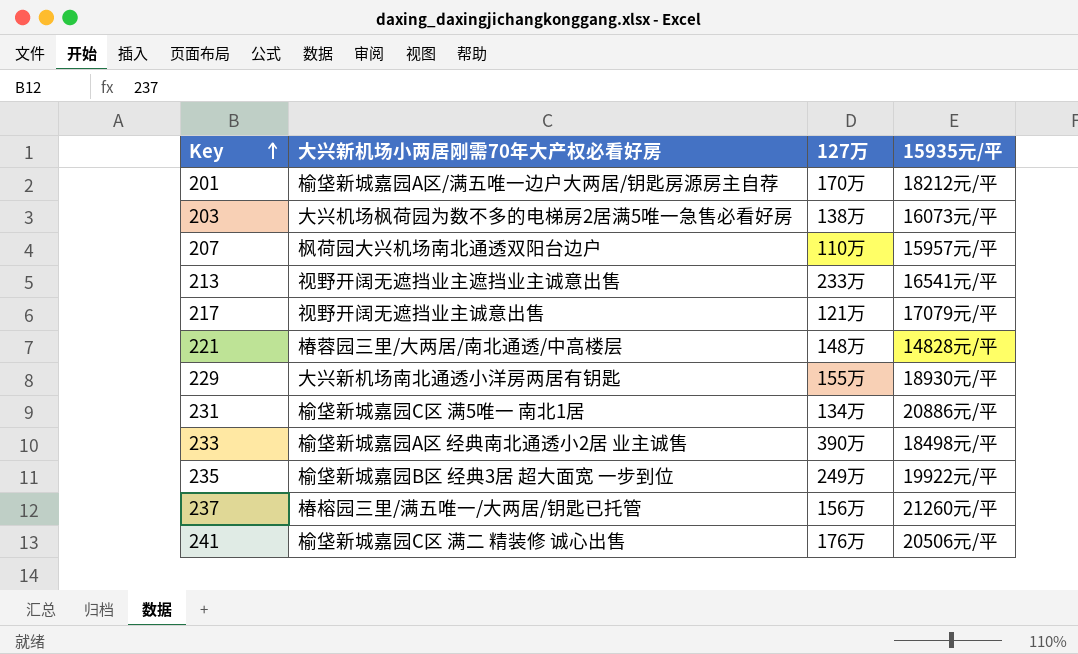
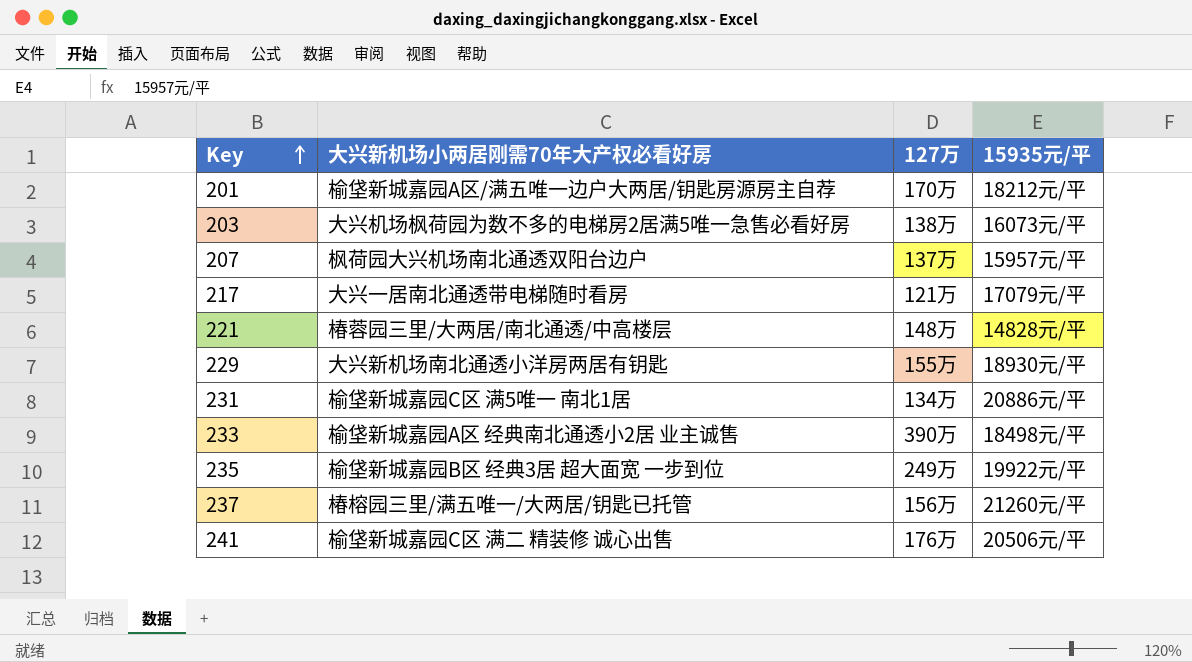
row 213: 视野开阔无遮挡业主遮挡业主诚意出售 | 233万 | 16541元/平 -> none
207 | 127万: 110万 -> 137万
217 | 大兴新机场小两居刚需70年大产权必看好房: 视野开阔无遮挡业主诚意出售 -> 大兴一居南北通透带电梯随时看房

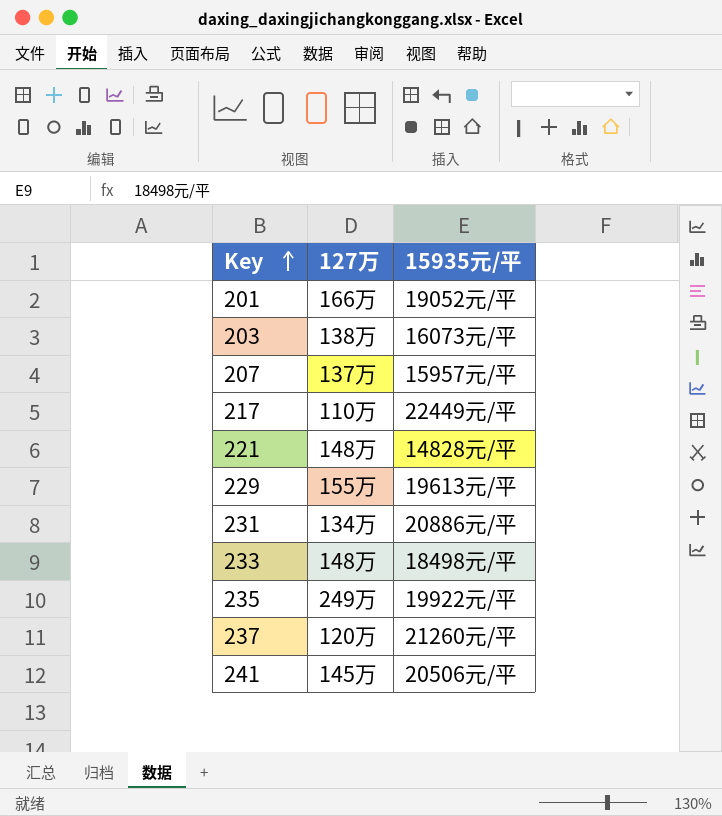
column 大兴新机场小两居刚需70年大产权必看好房 | position: 2 -> none
201 | 127万: 170万 -> 166万
201 | 15935元/平: 18212元/平 -> 19052元/平
217 | 127万: 121万 -> 110万
217 | 15935元/平: 17079元/平 -> 22449元/平
229 | 15935元/平: 18930元/平 -> 19613元/平
233 | 127万: 390万 -> 148万
237 | 127万: 156万 -> 120万
241 | 127万: 176万 -> 145万

